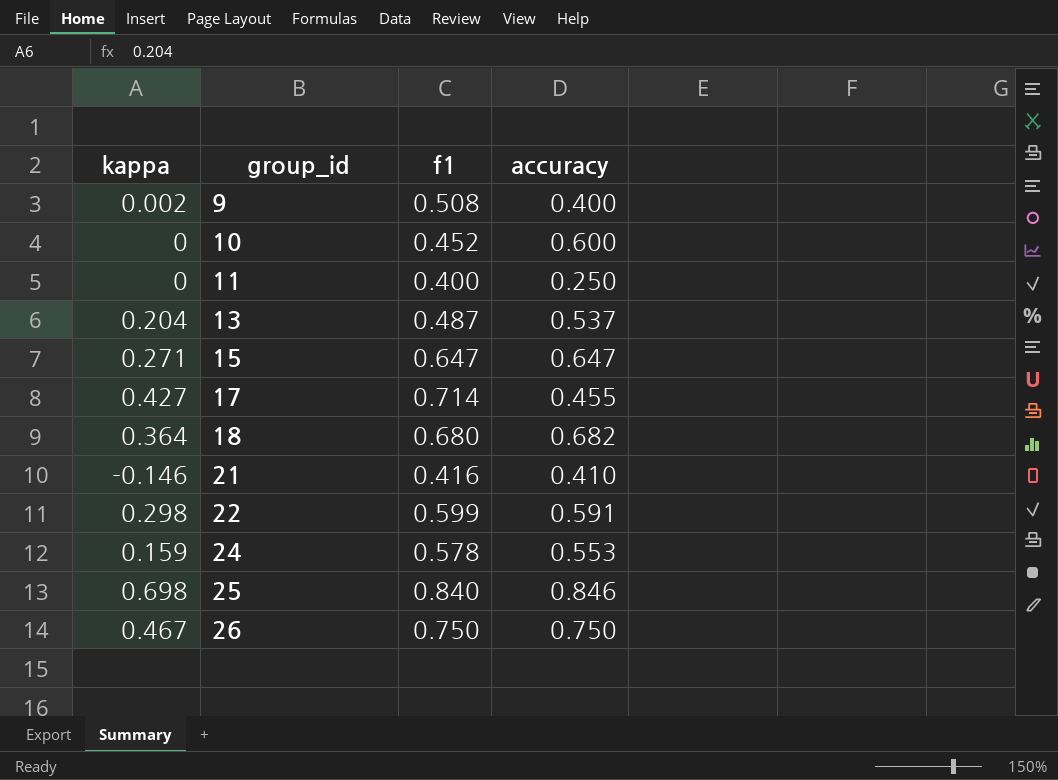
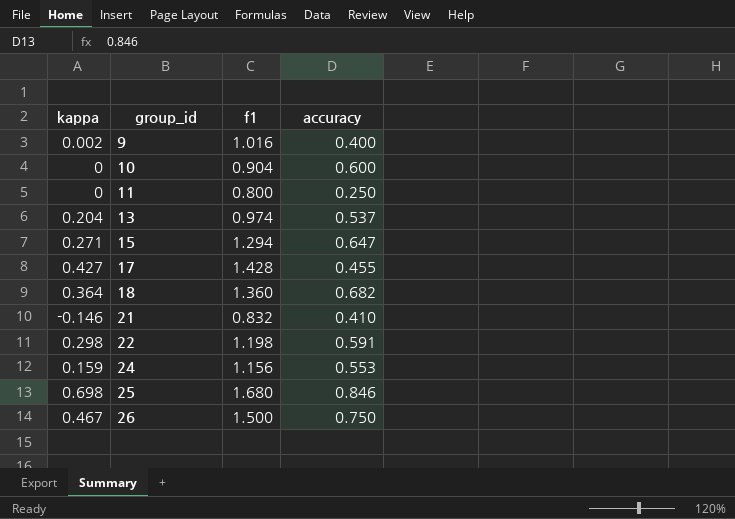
9 | f1: 0.508 -> 1.016
10 | f1: 0.452 -> 0.904
11 | f1: 0.400 -> 0.800
13 | f1: 0.487 -> 0.974
15 | f1: 0.647 -> 1.294
17 | f1: 0.714 -> 1.428
18 | f1: 0.680 -> 1.360
21 | f1: 0.416 -> 0.832
22 | f1: 0.599 -> 1.198
24 | f1: 0.578 -> 1.156
25 | f1: 0.840 -> 1.680
26 | f1: 0.750 -> 1.500

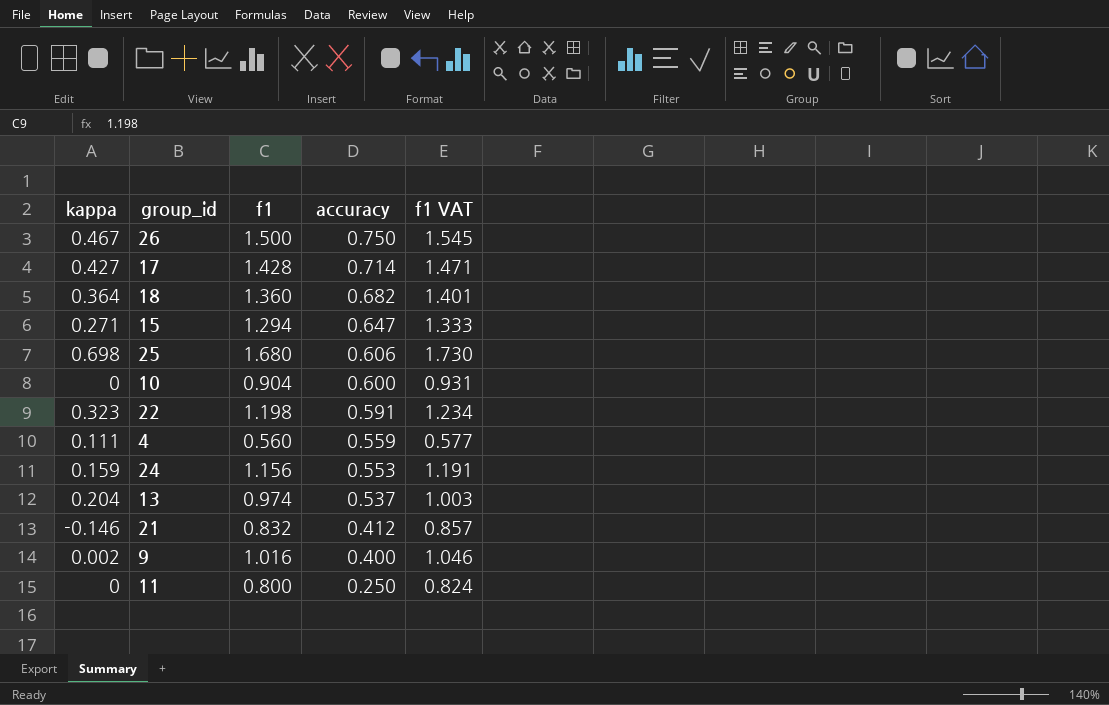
row order: group_id ascending -> accuracy descending
column f1 VAT | formula: none -> [f1] * 1.03
17 | accuracy: 0.455 -> 0.714
25 | accuracy: 0.846 -> 0.606
22 | kappa: 0.298 -> 0.323
row 4: none -> 0.111 | 0.560 | 0.559 | 0.577
21 | accuracy: 0.410 -> 0.412

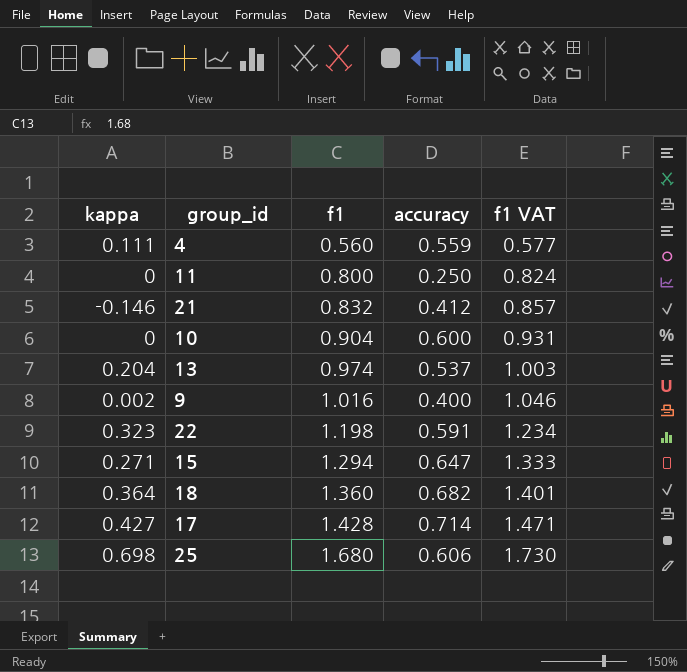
row order: accuracy descending -> f1 ascending
row 26: 0.467 | 1.500 | 0.750 | 1.545 -> none
row 24: 0.159 | 1.156 | 0.553 | 1.191 -> none

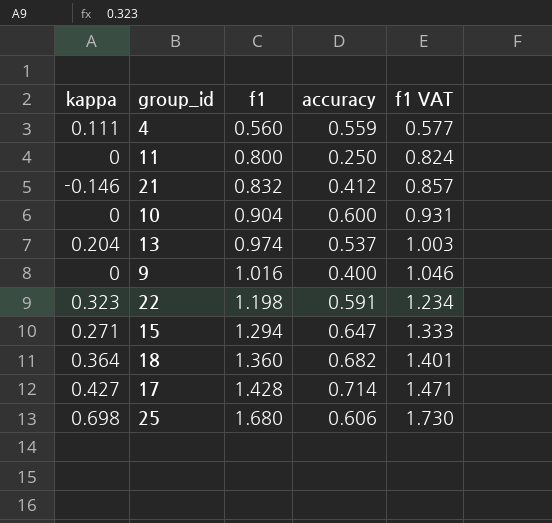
9 | kappa: 0.002 -> 0

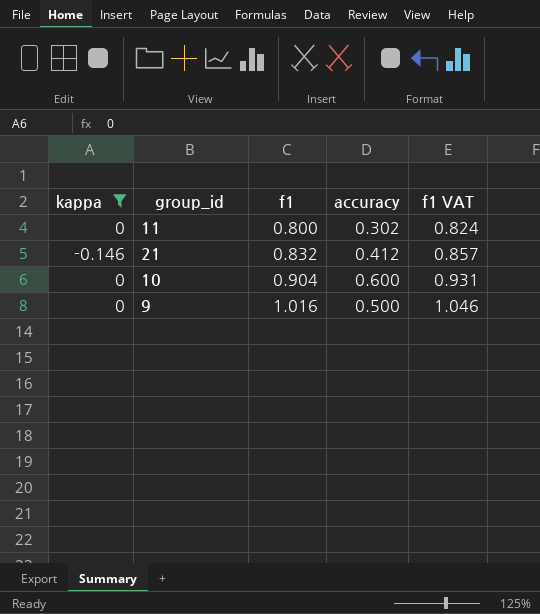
filter: none -> kappa <= 0
11 | accuracy: 0.250 -> 0.302
9 | accuracy: 0.400 -> 0.500

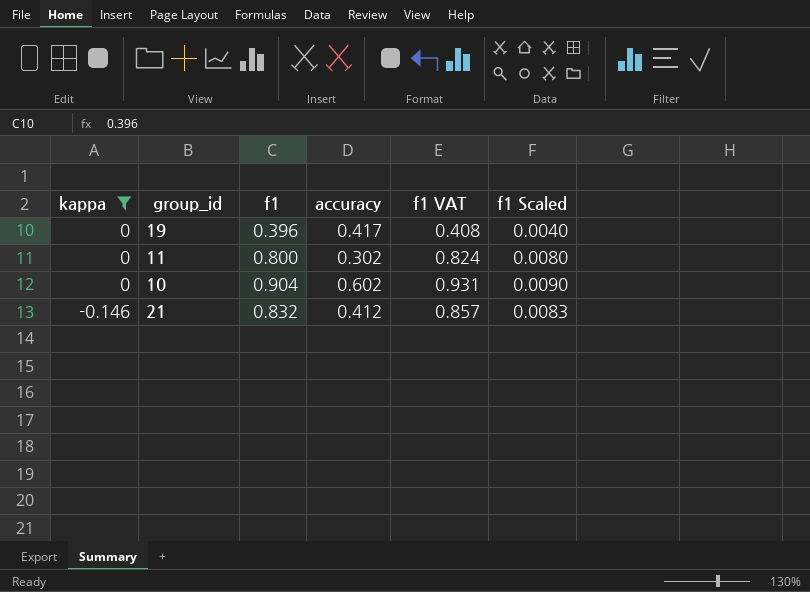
row order: f1 ascending -> kappa descending
column f1 Scaled | formula: none -> [f1] * 0.01
row 9: 0 | 1.016 | 0.500 | 1.046 -> none
row 19: none -> 0 | 0.396 | 0.417 | 0.408 | 0.0040
10 | accuracy: 0.600 -> 0.602

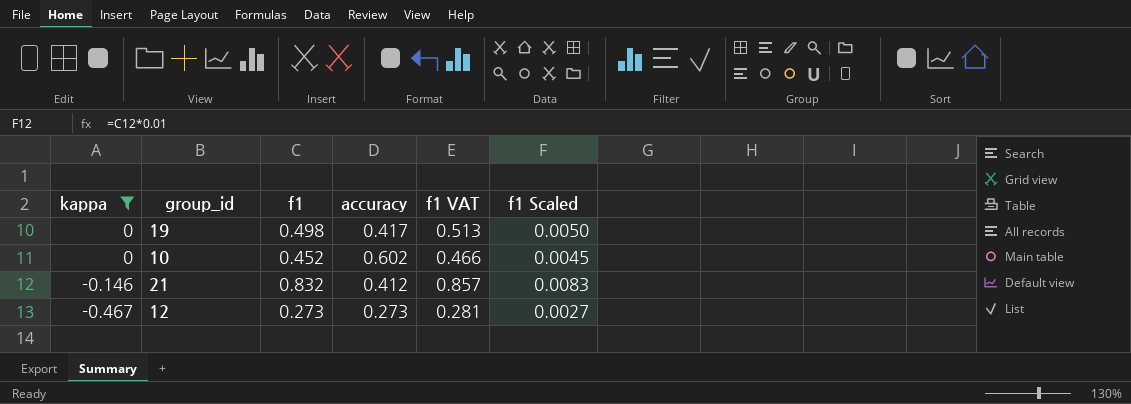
row 11: 0 | 0.800 | 0.302 | 0.824 | 0.0080 -> none
19 | f1: 0.396 -> 0.498
19 | f1 VAT: 0.408 -> 0.513
19 | f1 Scaled: 0.0040 -> 0.0050
10 | f1: 0.904 -> 0.452
10 | f1 VAT: 0.931 -> 0.466
10 | f1 Scaled: 0.0090 -> 0.0045
row 12: none -> -0.467 | 0.273 | 0.273 | 0.281 | 0.0027

